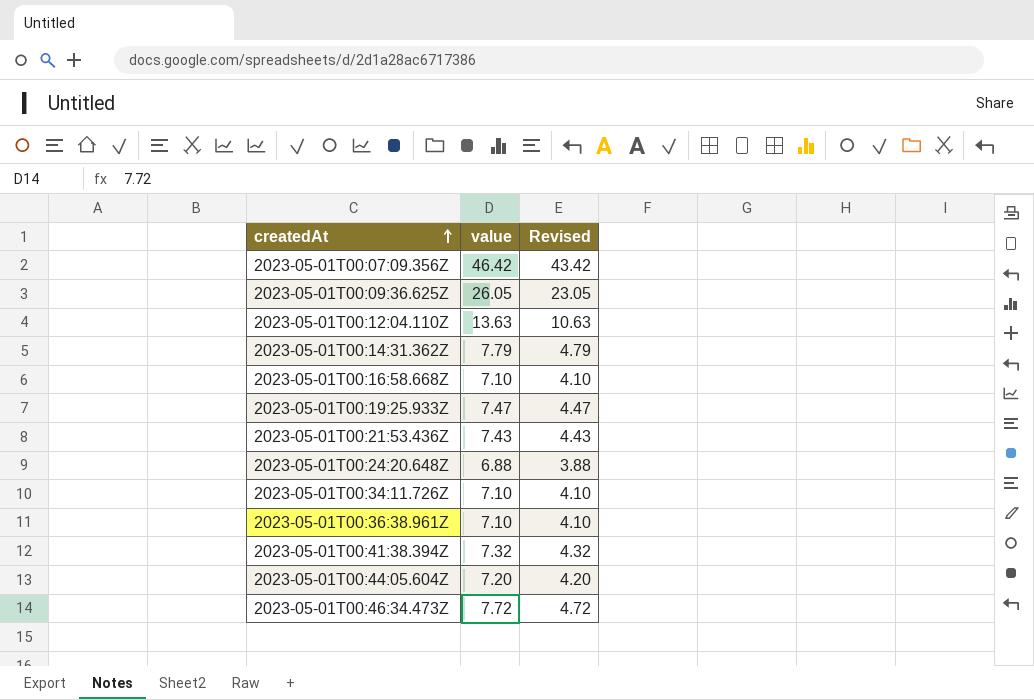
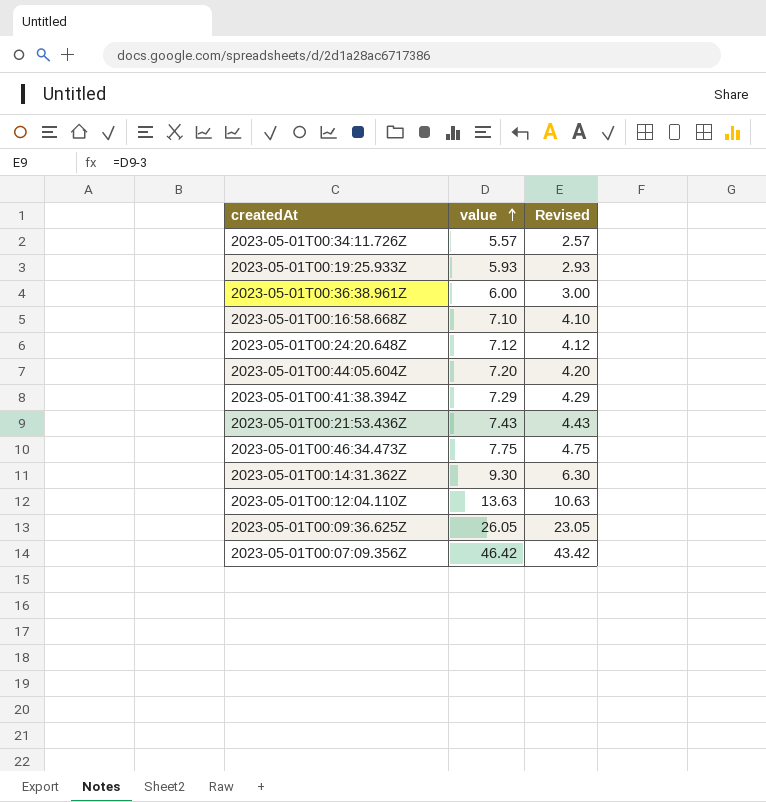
row order: createdAt ascending -> value ascending
2023-05-01T00:34:11.726Z | value: 7.10 -> 5.57
2023-05-01T00:34:11.726Z | Revised: 4.10 -> 2.57
2023-05-01T00:19:25.933Z | value: 7.47 -> 5.93
2023-05-01T00:19:25.933Z | Revised: 4.47 -> 2.93
2023-05-01T00:36:38.961Z | value: 7.10 -> 6.00
2023-05-01T00:36:38.961Z | Revised: 4.10 -> 3.00
2023-05-01T00:24:20.648Z | value: 6.88 -> 7.12
2023-05-01T00:24:20.648Z | Revised: 3.88 -> 4.12
2023-05-01T00:41:38.394Z | value: 7.32 -> 7.29
2023-05-01T00:41:38.394Z | Revised: 4.32 -> 4.29
2023-05-01T00:46:34.473Z | value: 7.72 -> 7.75
2023-05-01T00:46:34.473Z | Revised: 4.72 -> 4.75
2023-05-01T00:14:31.362Z | value: 7.79 -> 9.30
2023-05-01T00:14:31.362Z | Revised: 4.79 -> 6.30

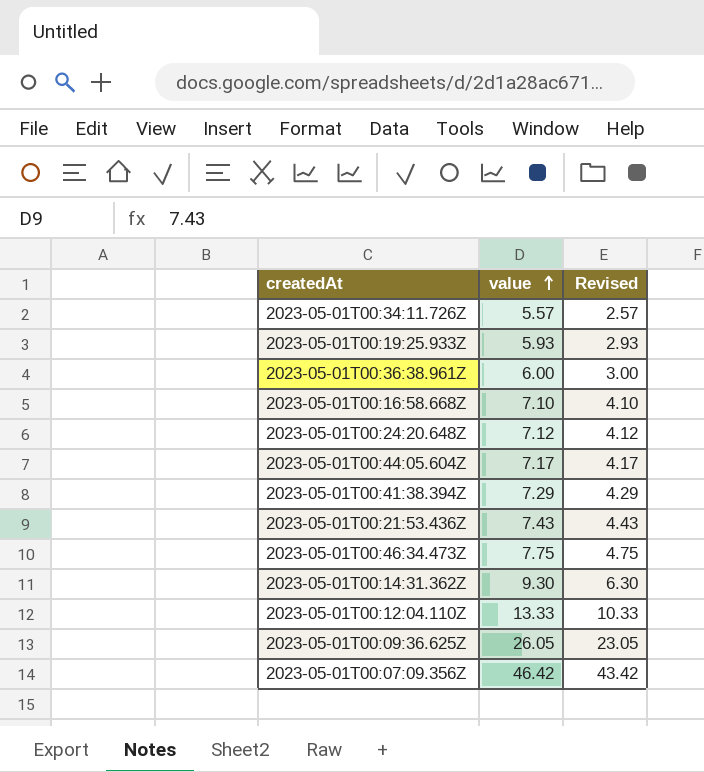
2023-05-01T00:44:05.604Z | value: 7.20 -> 7.17
2023-05-01T00:44:05.604Z | Revised: 4.20 -> 4.17
2023-05-01T00:12:04.110Z | value: 13.63 -> 13.33
2023-05-01T00:12:04.110Z | Revised: 10.63 -> 10.33

